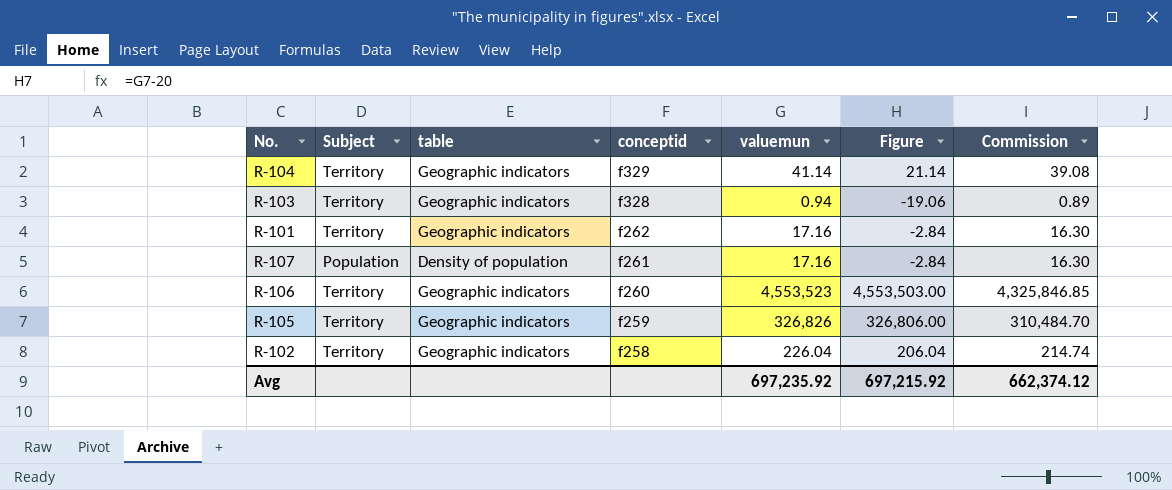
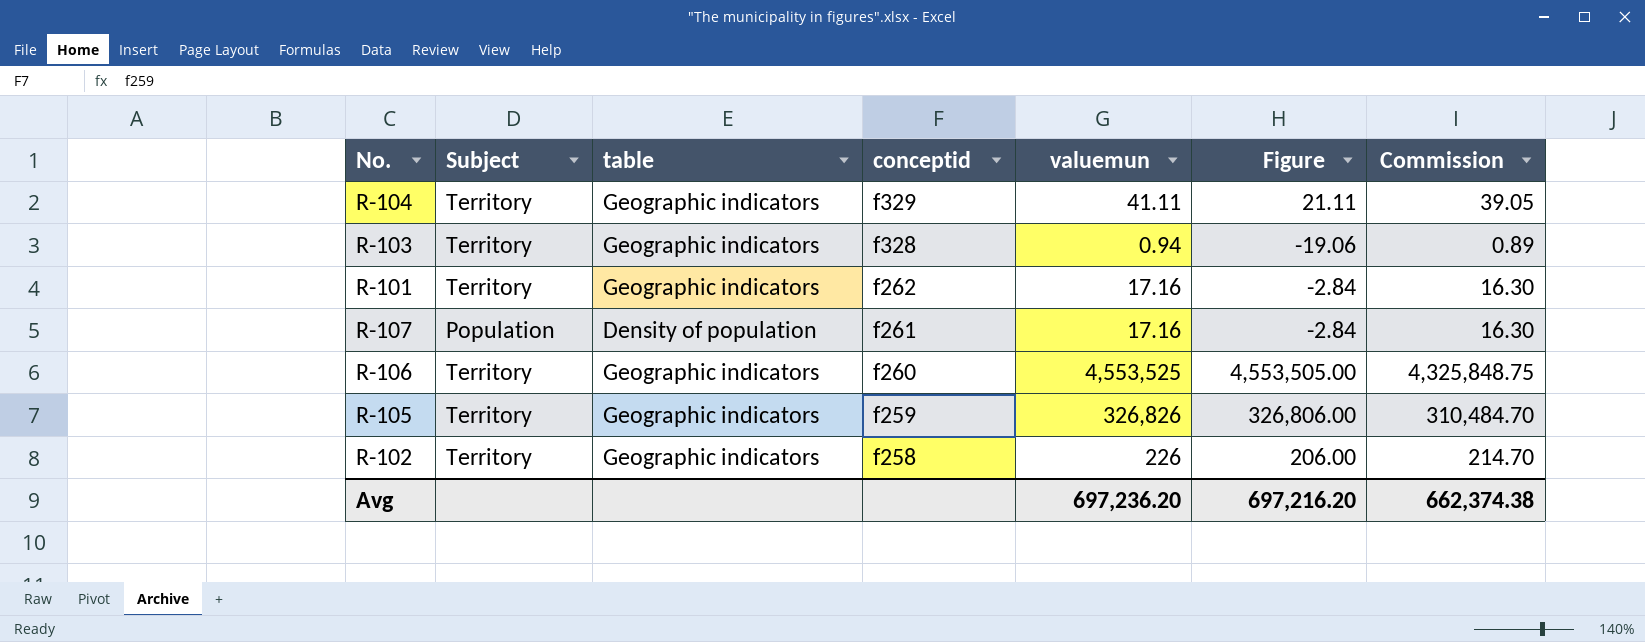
R-104 | valuemun: 41.14 -> 41.11
R-104 | Figure: 21.14 -> 21.11
R-104 | Commission: 39.08 -> 39.05
R-106 | valuemun: 4,553,523 -> 4,553,525
R-106 | Figure: 4,553,503.00 -> 4,553,505.00
R-106 | Commission: 4,325,846.85 -> 4,325,848.75
R-102 | valuemun: 226.04 -> 226
R-102 | Figure: 206.04 -> 206.00
R-102 | Commission: 214.74 -> 214.70
Avg | valuemun: 697,235.92 -> 697,236.20
Avg | Figure: 697,215.92 -> 697,216.20
Avg | Commission: 662,374.12 -> 662,374.38

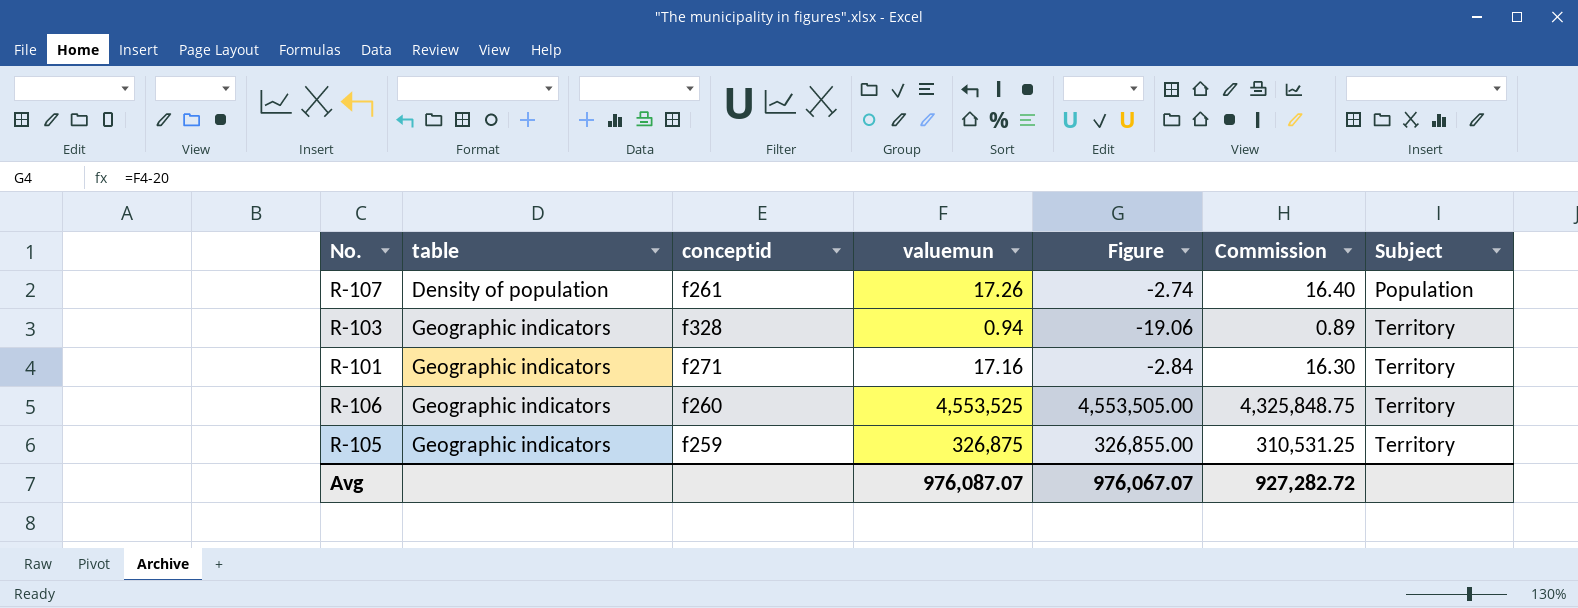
row order: conceptid descending -> table ascending
column Subject | position: 2 -> 7
row R-104: Territory | Geographic indicators | f329 | 41.11 | 21.11 | 39.05 -> none
row R-102: Territory | Geographic indicators | f258 | 226 | 206.00 | 214.70 -> none
R-107 | valuemun: 17.16 -> 17.26
R-107 | Figure: -2.84 -> -2.74
R-107 | Commission: 16.30 -> 16.40
R-101 | conceptid: f262 -> f271
R-105 | valuemun: 326,826 -> 326,875
R-105 | Figure: 326,806.00 -> 326,855.00
R-105 | Commission: 310,484.70 -> 310,531.25
Avg | valuemun: 697,236.20 -> 976,087.07
Avg | Figure: 697,216.20 -> 976,067.07
Avg | Commission: 662,374.38 -> 927,282.72

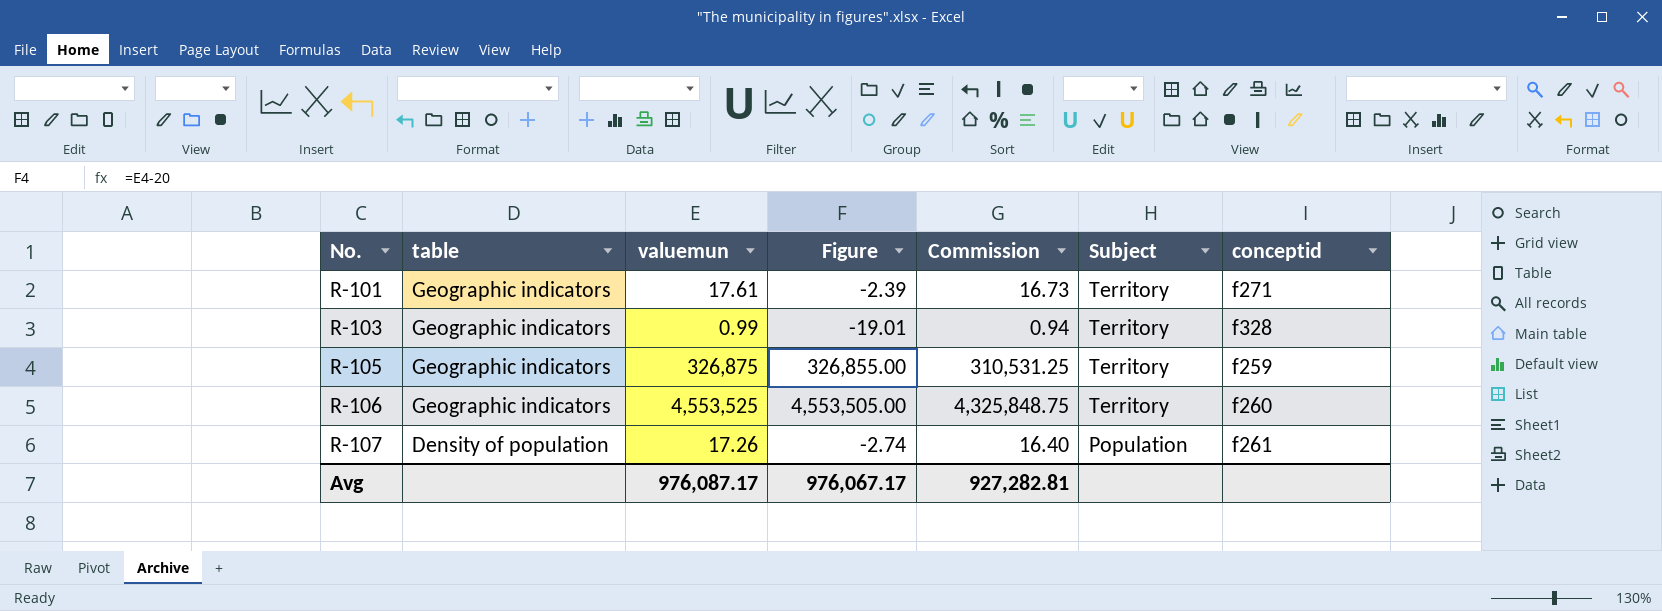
row order: table ascending -> No. ascending
column conceptid | position: 3 -> 7
R-101 | valuemun: 17.16 -> 17.61
R-101 | Figure: -2.84 -> -2.39
R-101 | Commission: 16.30 -> 16.73
R-103 | valuemun: 0.94 -> 0.99
R-103 | Figure: -19.06 -> -19.01
R-103 | Commission: 0.89 -> 0.94
Avg | valuemun: 976,087.07 -> 976,087.17
Avg | Figure: 976,067.07 -> 976,067.17
Avg | Commission: 927,282.72 -> 927,282.81

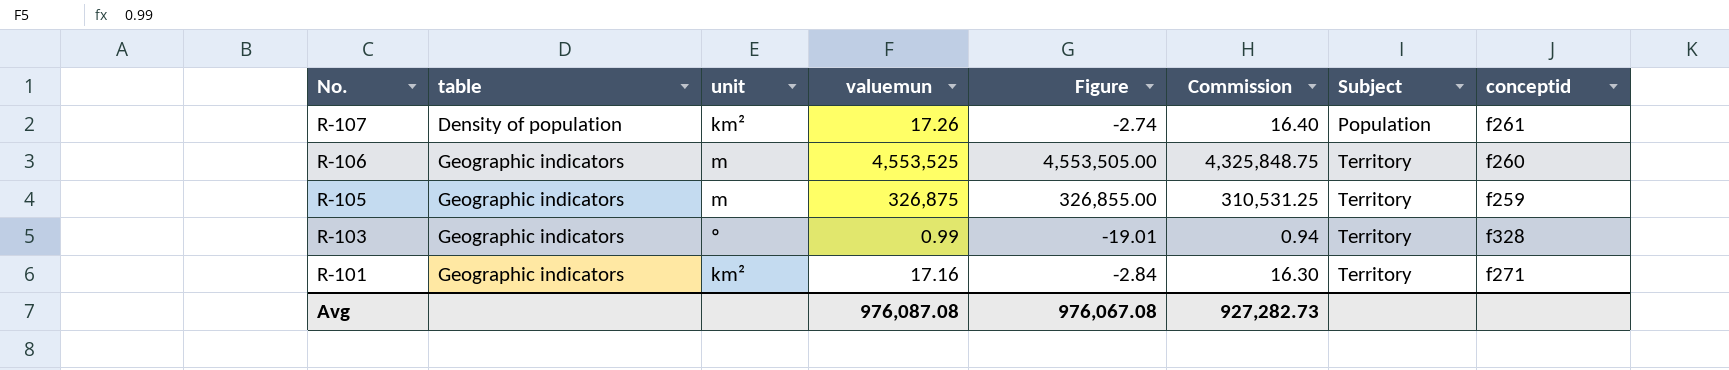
row order: No. ascending -> No. descending
column unit | position: none -> 3
R-101 | valuemun: 17.61 -> 17.16
R-101 | Figure: -2.39 -> -2.84
R-101 | Commission: 16.73 -> 16.30
Avg | valuemun: 976,087.17 -> 976,087.08
Avg | Figure: 976,067.17 -> 976,067.08
Avg | Commission: 927,282.81 -> 927,282.73

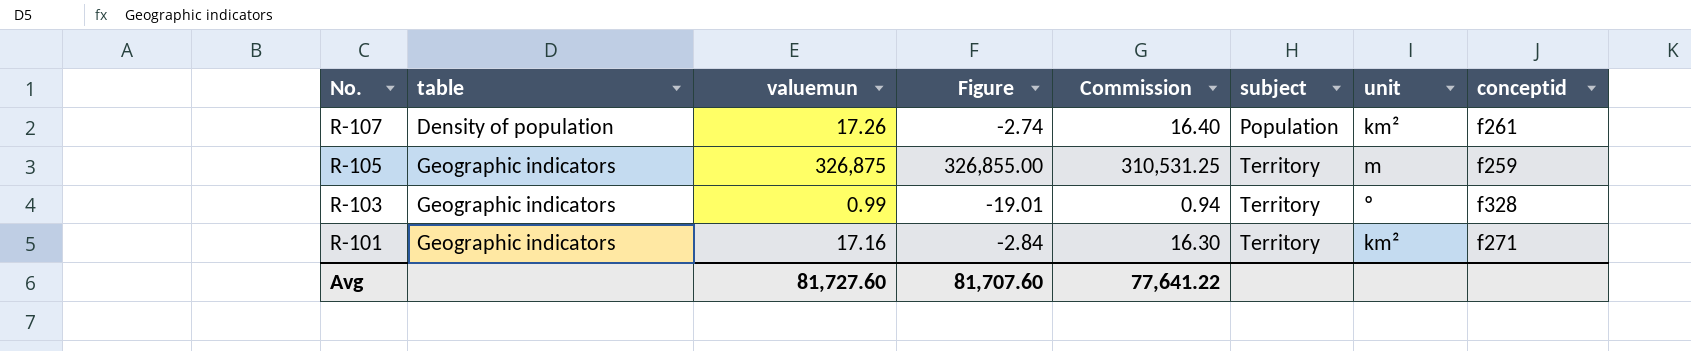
column name: Subject -> subject
column unit | position: 3 -> 7
row R-106: Geographic indicators | m | 4,553,525 | 4,553,505.00 | 4,325,848.75 | Territory | f260 -> none
Avg | valuemun: 976,087.08 -> 81,727.60
Avg | Figure: 976,067.08 -> 81,707.60
Avg | Commission: 927,282.73 -> 77,641.22

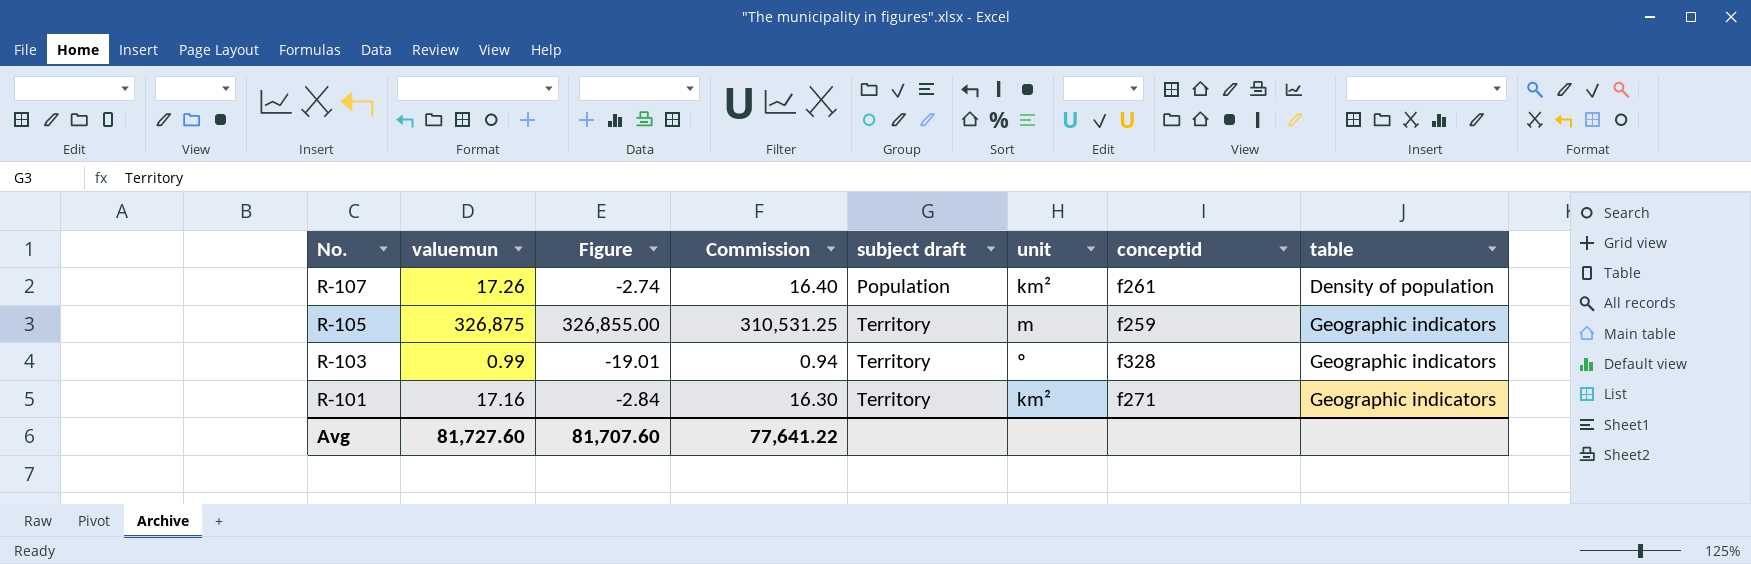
column name: subject -> subject draft
column table | position: 2 -> 8

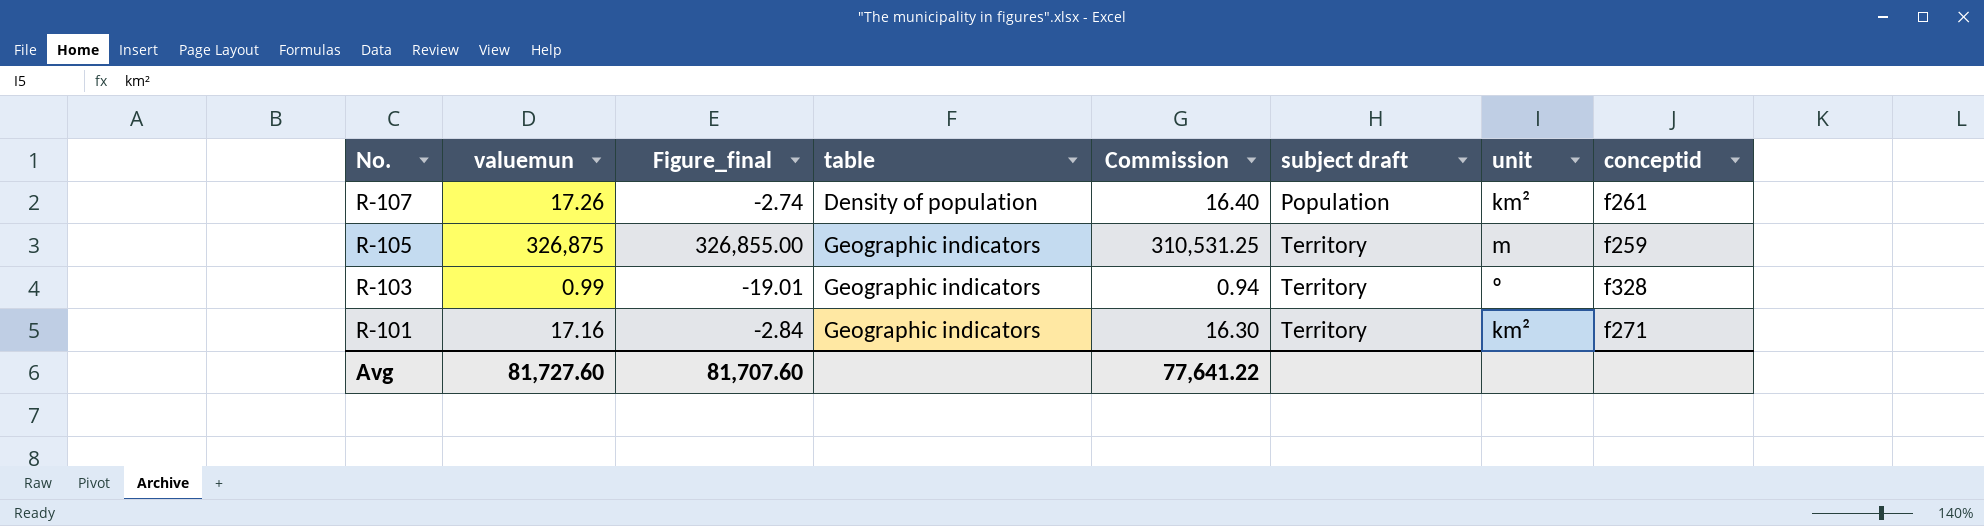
column name: Figure -> Figure_final
column table | position: 8 -> 4

